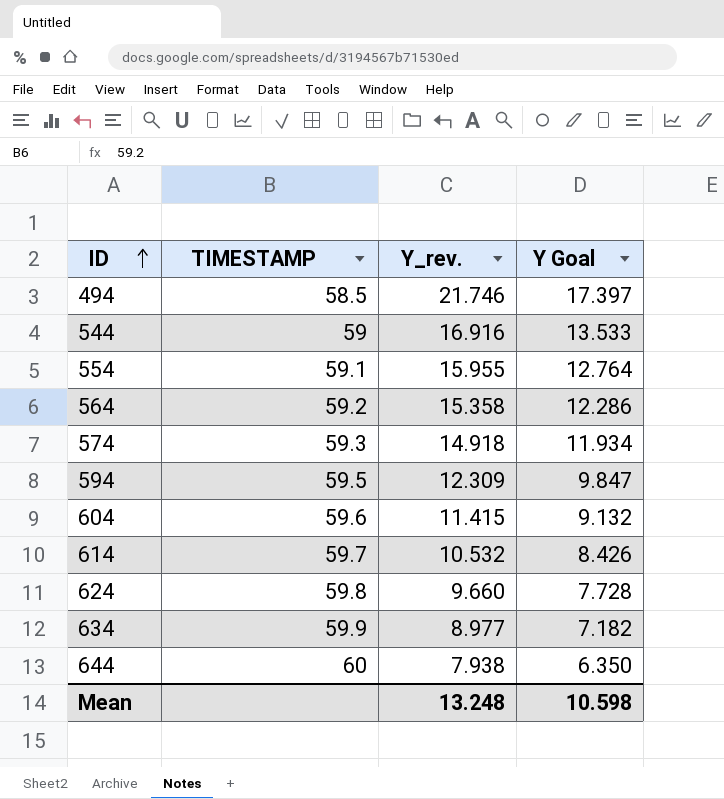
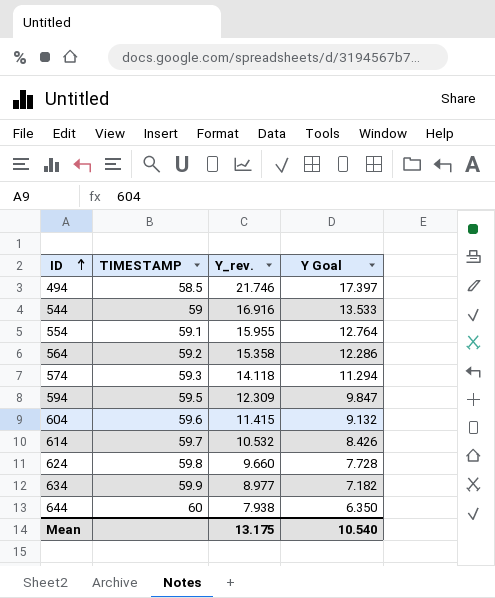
574 | Y_rev.: 14.918 -> 14.118
574 | Y Goal: 11.934 -> 11.294
Mean | Y_rev.: 13.248 -> 13.175
Mean | Y Goal: 10.598 -> 10.540

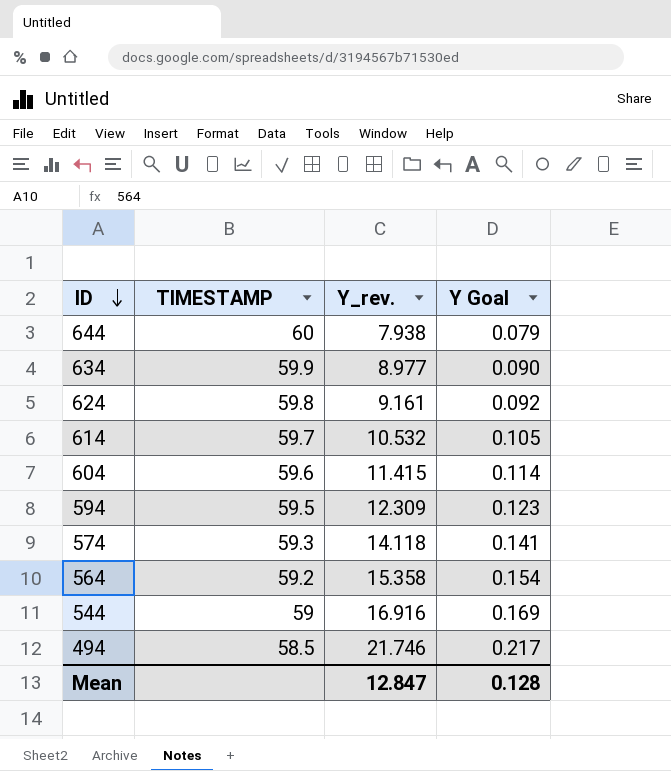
row order: ID ascending -> ID descending
column Y Goal | formula: [Y_rev.] * 0.8 -> [Y_rev.] * 0.01
row 554: 59.1 | 15.955 | 12.764 -> none
624 | Y_rev.: 9.660 -> 9.161
Mean | Y_rev.: 13.175 -> 12.847
Mean | Y Goal: 10.540 -> 0.128

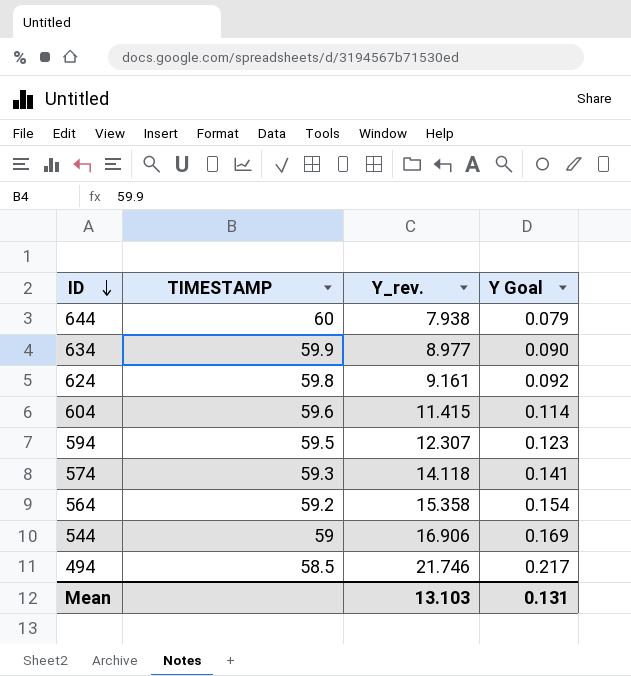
row 614: 59.7 | 10.532 | 0.105 -> none
594 | Y_rev.: 12.309 -> 12.307
544 | Y_rev.: 16.916 -> 16.906
Mean | Y_rev.: 12.847 -> 13.103
Mean | Y Goal: 0.128 -> 0.131

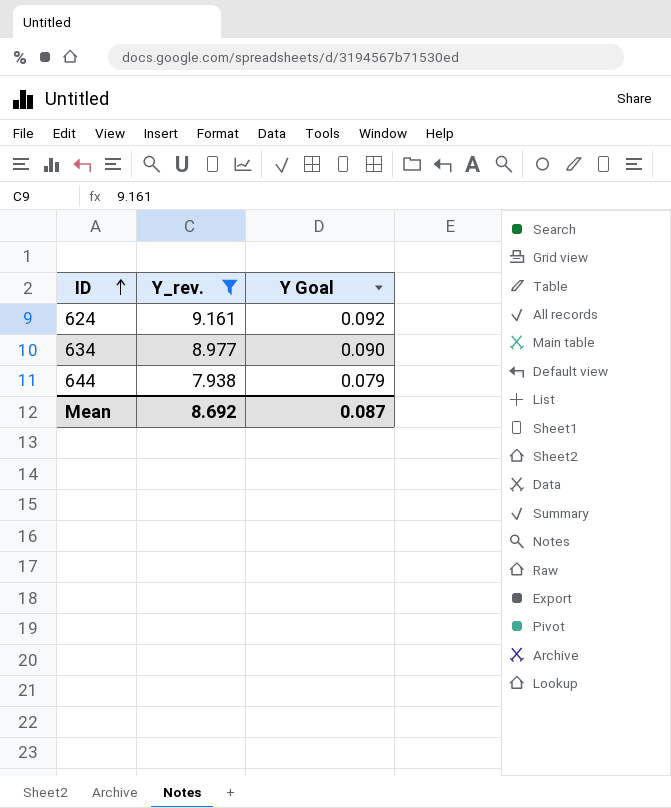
filter: none -> Y_rev. <= 9.161
row order: ID descending -> ID ascending
column TIMESTAMP | position: 2 -> none
Mean | Y_rev.: 13.103 -> 8.692
Mean | Y Goal: 0.131 -> 0.087

